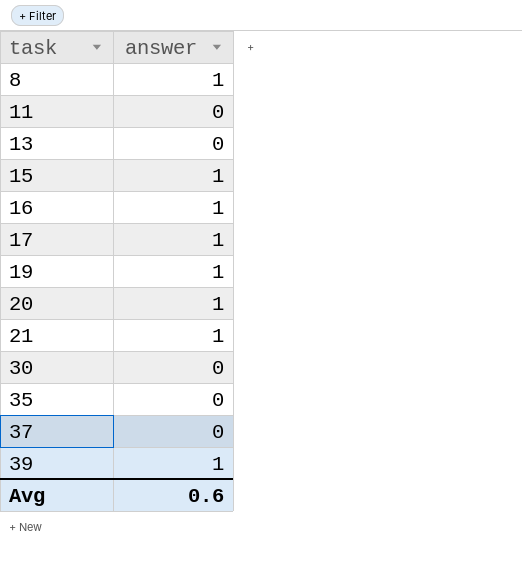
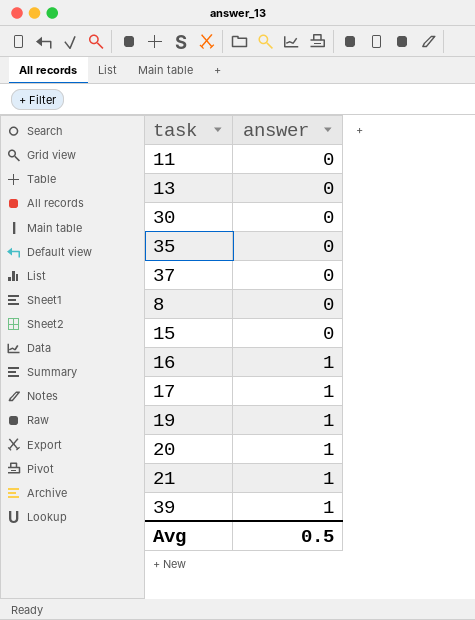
row order: task ascending -> answer ascending
8 | answer: 1 -> 0
15 | answer: 1 -> 0
Avg | answer: 0.6 -> 0.5

